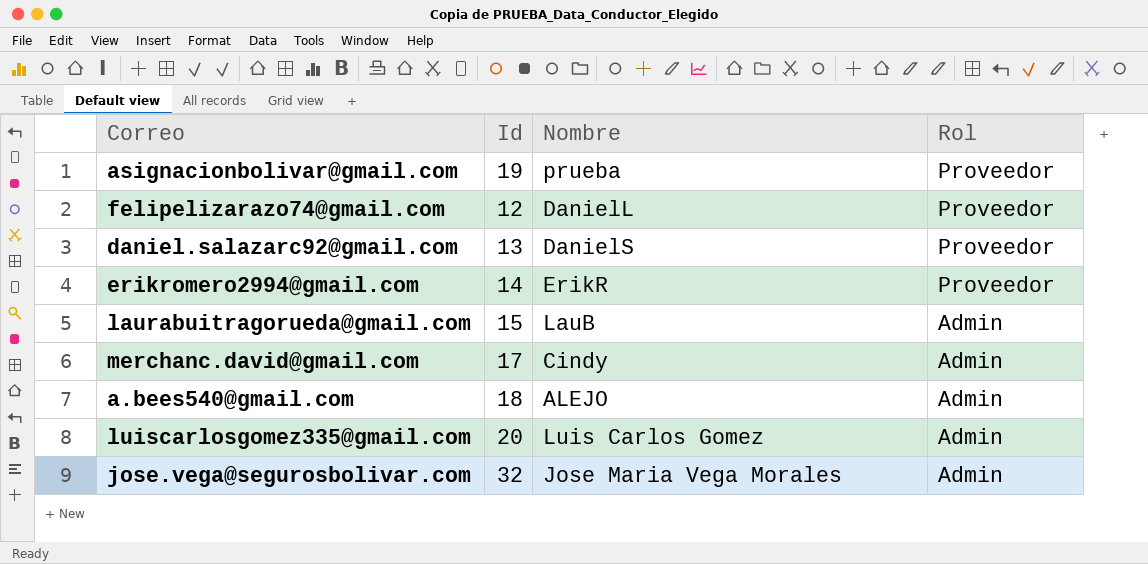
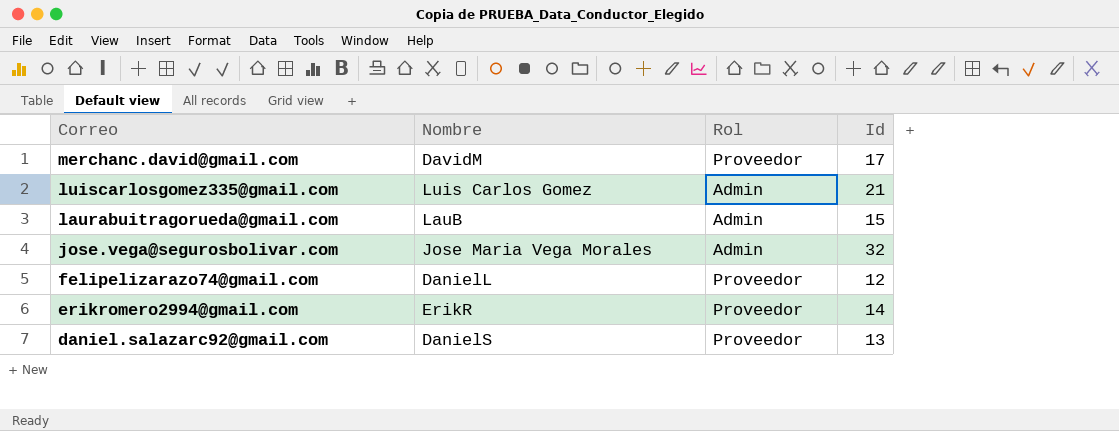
row order: Rol descending -> Correo descending
column Id | position: 2 -> 4
row asignacionbolivar@gmail.com: 19 | prueba | Proveedor -> none
row a.bees540@gmail.com: 18 | ALEJO | Admin -> none
merchanc.david@gmail.com | Nombre: Cindy -> DavidM
merchanc.david@gmail.com | Rol: Admin -> Proveedor
luiscarlosgomez335@gmail.com | Id: 20 -> 21

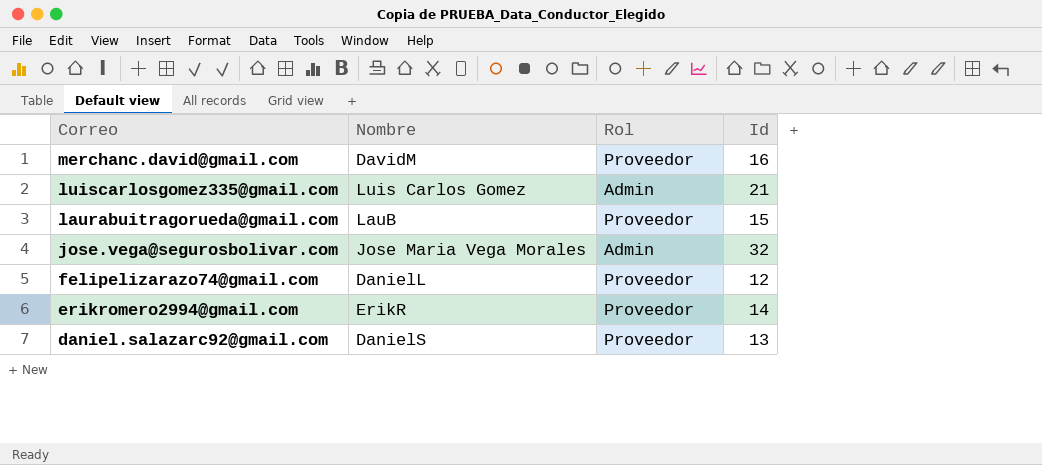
merchanc.david@gmail.com | Id: 17 -> 16
laurabuitragorueda@gmail.com | Rol: Admin -> Proveedor

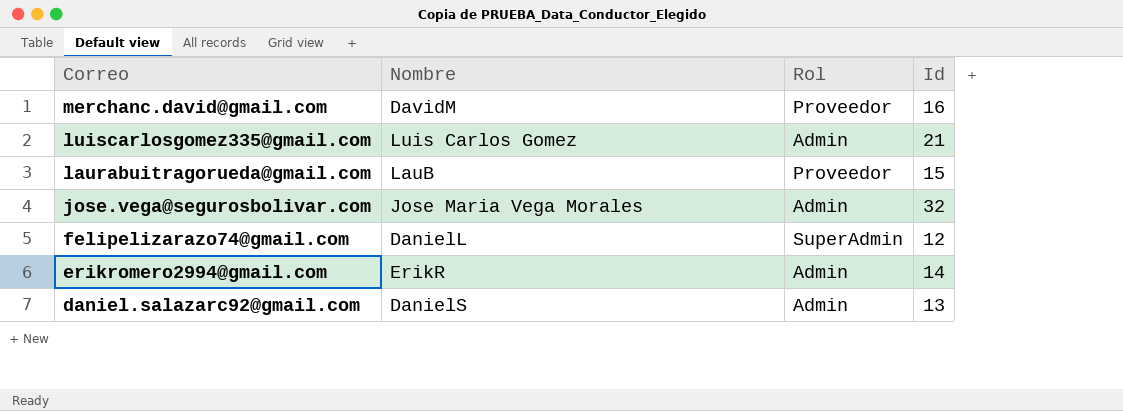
felipelizarazo74@gmail.com | Rol: Proveedor -> SuperAdmin
erikromero2994@gmail.com | Rol: Proveedor -> Admin
daniel.salazarc92@gmail.com | Rol: Proveedor -> Admin

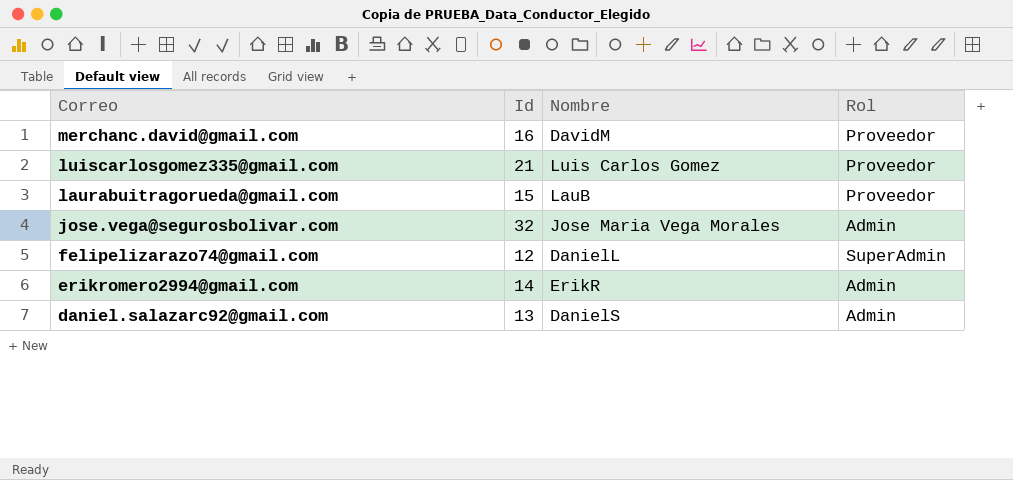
column Id | position: 4 -> 2
luiscarlosgomez335@gmail.com | Rol: Admin -> Proveedor

